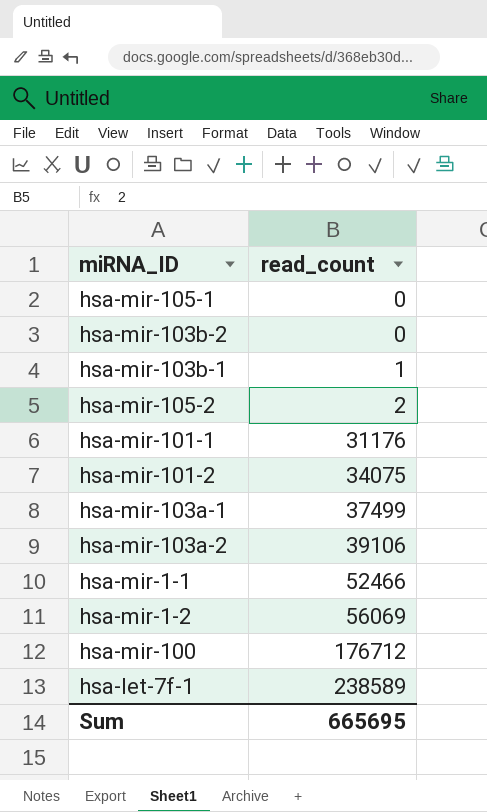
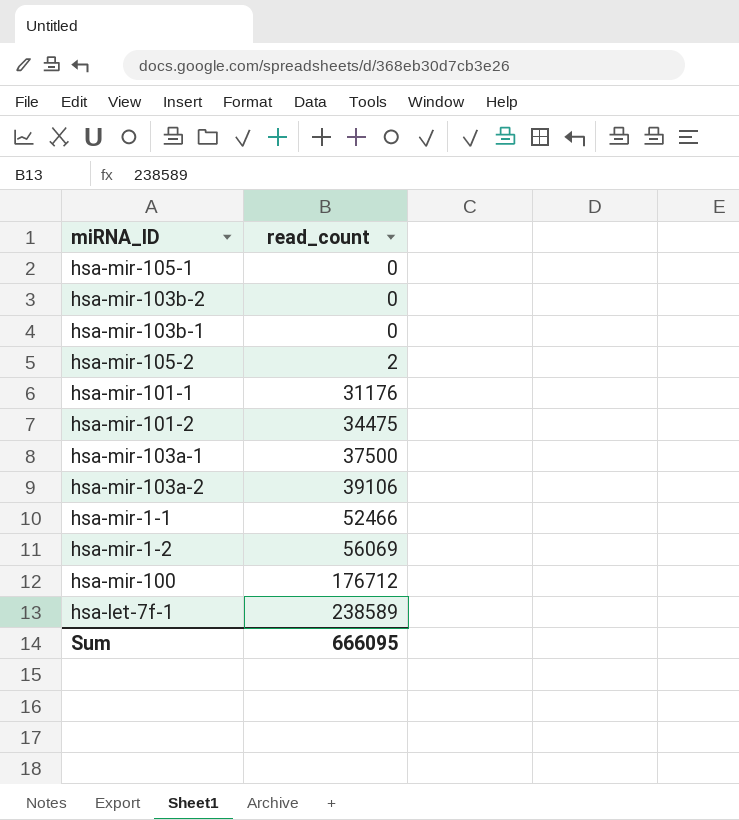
hsa-mir-103b-1 | read_count: 1 -> 0
hsa-mir-101-2 | read_count: 34075 -> 34475
hsa-mir-103a-1 | read_count: 37499 -> 37500
Sum | read_count: 665695 -> 666095

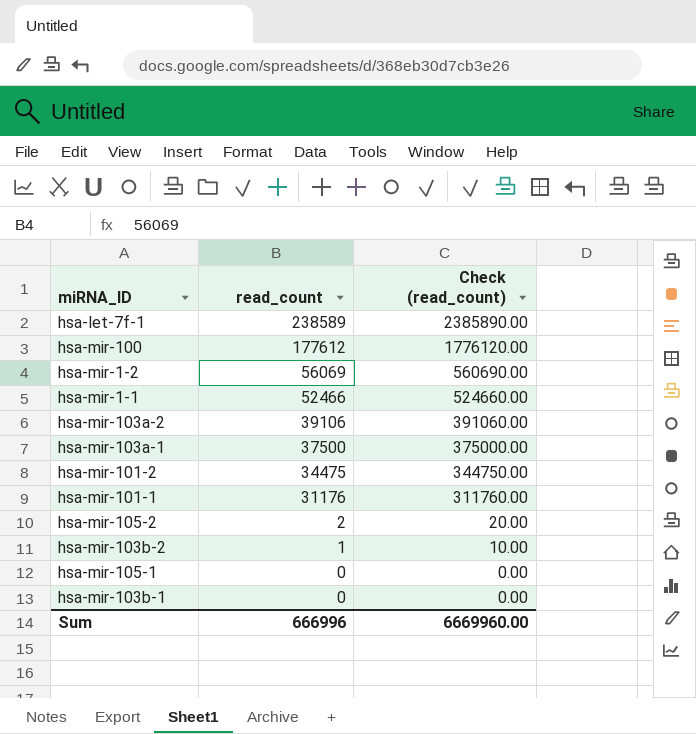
row order: read_count ascending -> read_count descending
column Check (read_count) | formula: none -> [read_count] * 10
hsa-mir-100 | read_count: 176712 -> 177612
hsa-mir-103b-2 | read_count: 0 -> 1
Sum | read_count: 666095 -> 666996

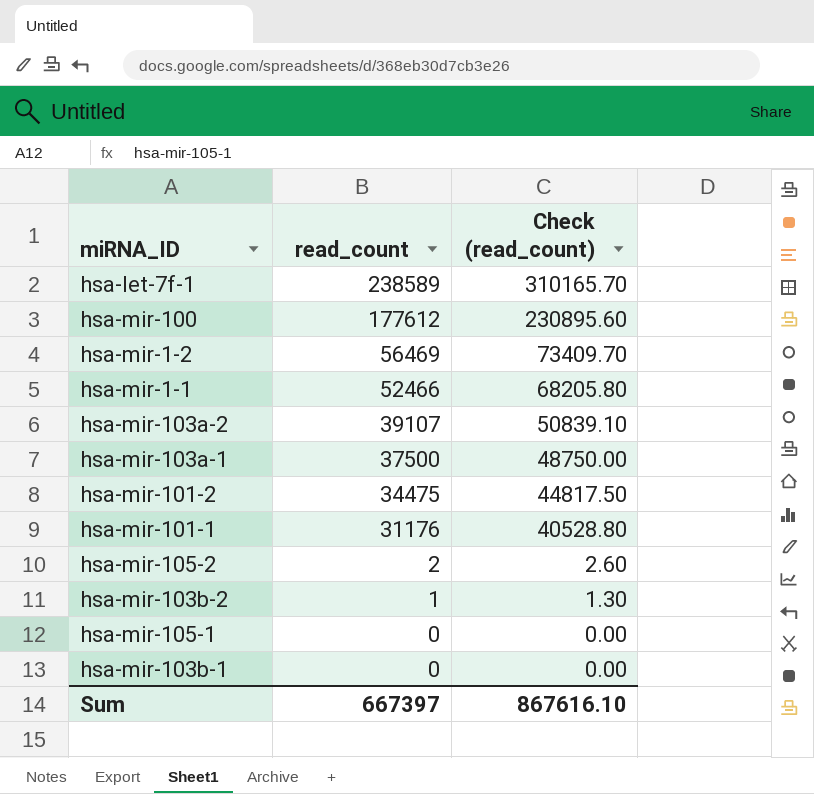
column Check (read_count) | formula: [read_count] * 10 -> [read_count] * 1.3
hsa-mir-1-2 | read_count: 56069 -> 56469
hsa-mir-103a-2 | read_count: 39106 -> 39107
Sum | read_count: 666996 -> 667397
Sum | Check (read_count): 6669960.00 -> 867616.10

